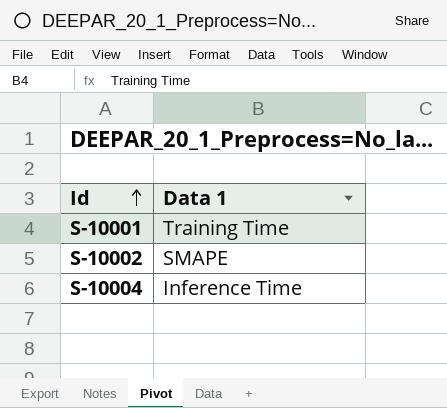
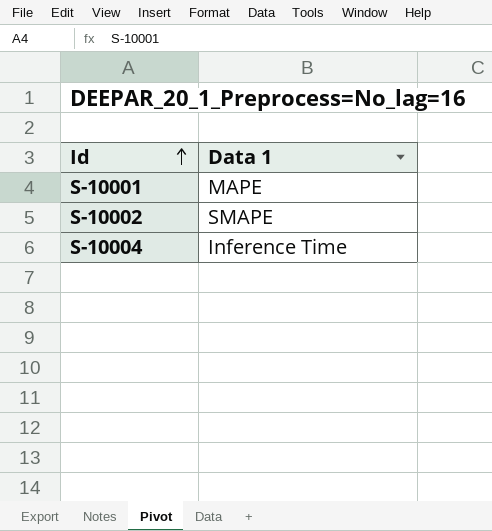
S-10001 | Data 1: Training Time -> MAPE

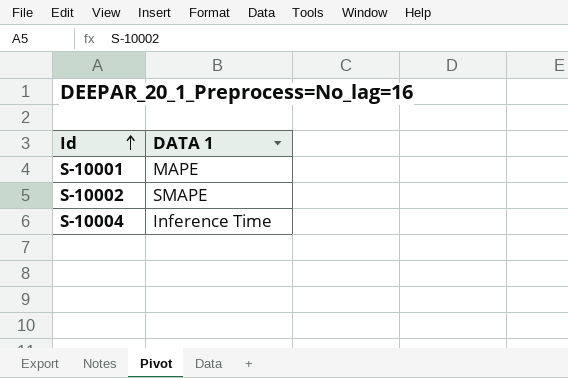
column name: Data 1 -> DATA 1

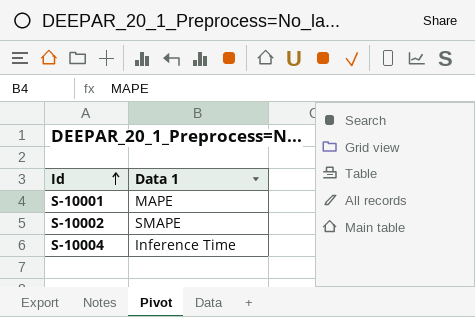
column name: DATA 1 -> Data 1

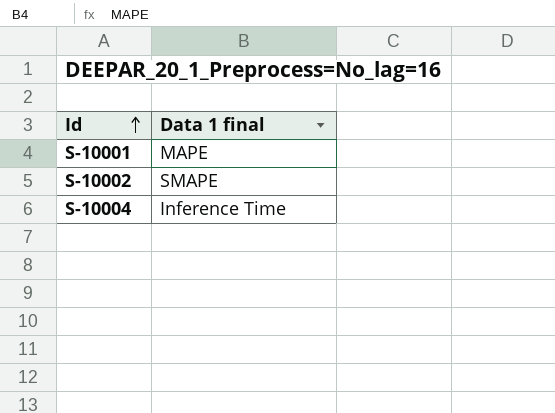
column name: Data 1 -> Data 1 final

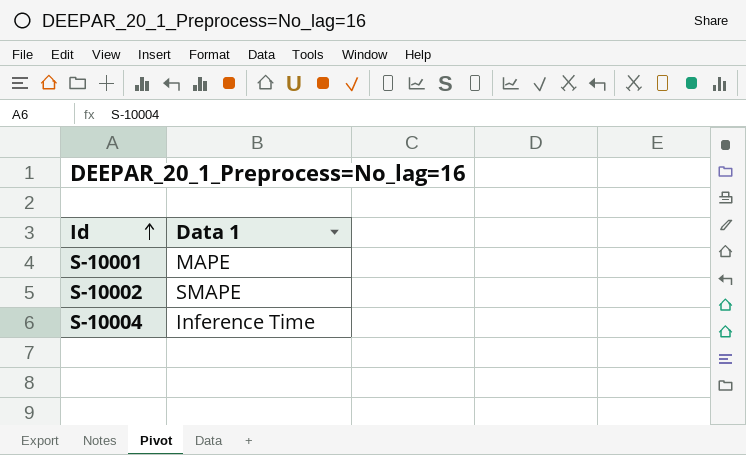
column name: Data 1 final -> Data 1

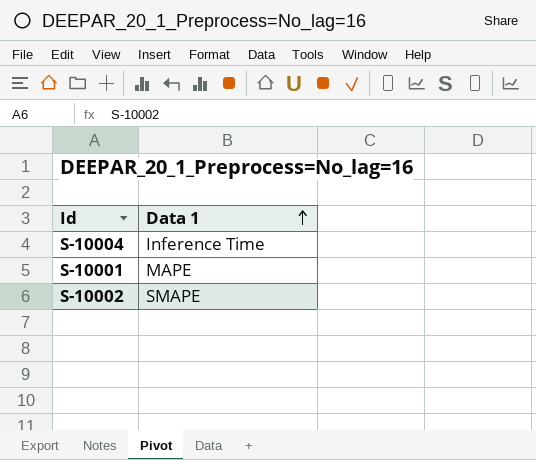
row order: Id ascending -> Data 1 ascending

